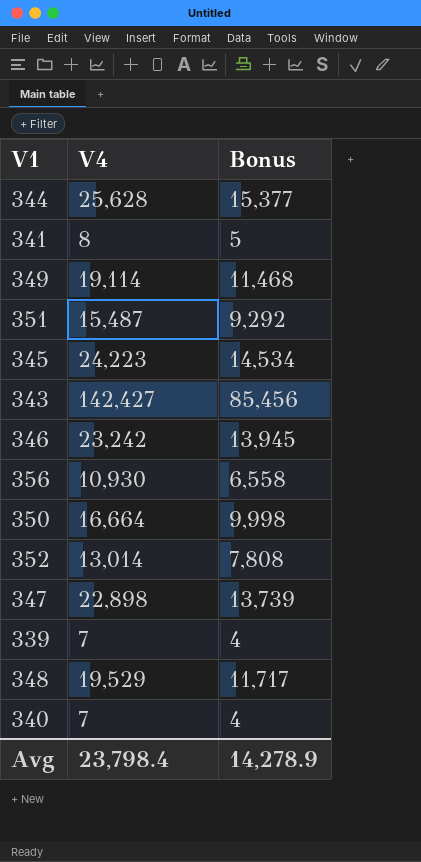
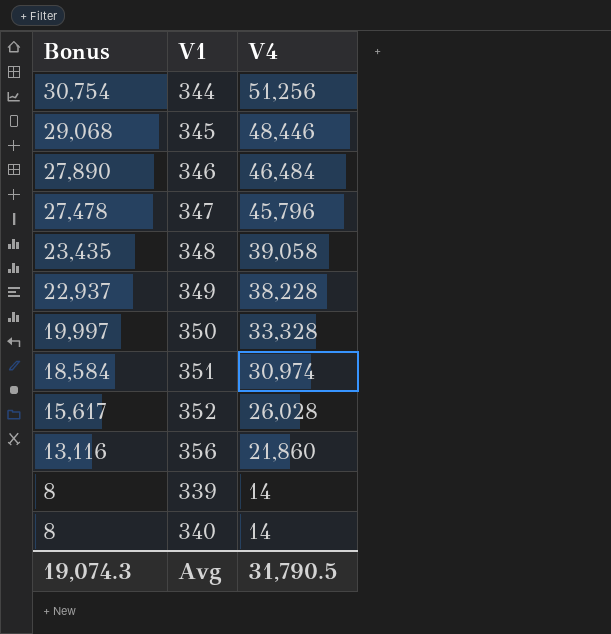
row order: none -> Bonus descending
column Bonus | position: 3 -> 1
row 341: 8 | 5 -> none
row 343: 142,427 | 85,456 -> none
344 | Bonus: 15,377 -> 30,754
344 | V4: 25,628 -> 51,256
345 | Bonus: 14,534 -> 29,068
345 | V4: 24,223 -> 48,446
346 | Bonus: 13,945 -> 27,890
346 | V4: 23,242 -> 46,484
347 | Bonus: 13,739 -> 27,478
347 | V4: 22,898 -> 45,796
348 | Bonus: 11,717 -> 23,435
348 | V4: 19,529 -> 39,058
349 | Bonus: 11,468 -> 22,937
349 | V4: 19,114 -> 38,228
350 | Bonus: 9,998 -> 19,997
350 | V4: 16,664 -> 33,328
351 | Bonus: 9,292 -> 18,584
351 | V4: 15,487 -> 30,974
352 | Bonus: 7,808 -> 15,617
352 | V4: 13,014 -> 26,028
356 | Bonus: 6,558 -> 13,116
356 | V4: 10,930 -> 21,860
339 | Bonus: 4 -> 8
339 | V4: 7 -> 14
340 | Bonus: 4 -> 8
340 | V4: 7 -> 14
Avg | Bonus: 14,278.9 -> 19,074.3
Avg | V4: 23,798.4 -> 31,790.5

